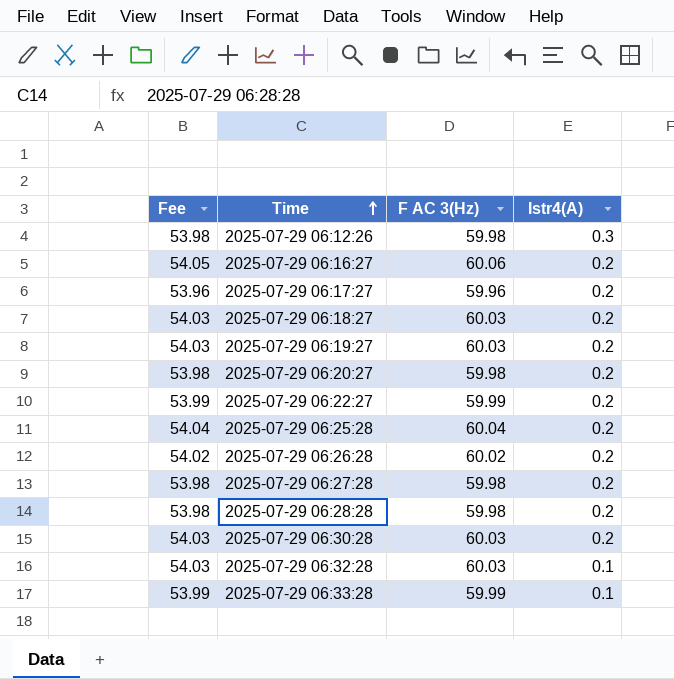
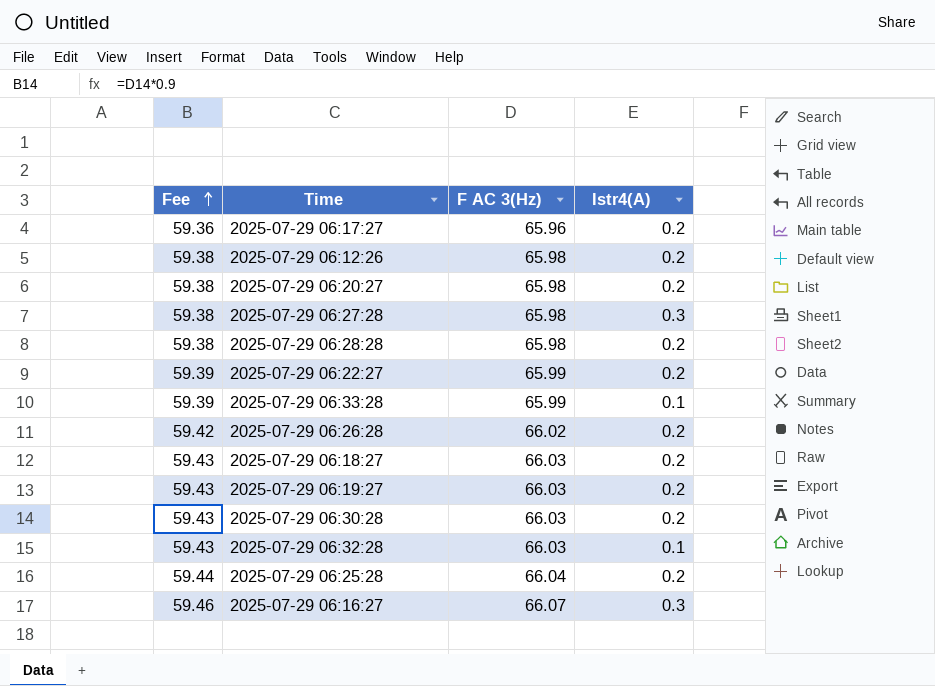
row order: Time ascending -> Fee ascending
2025-07-29 06:17:27 | Fee: 53.96 -> 59.36
2025-07-29 06:17:27 | F AC 3(Hz): 59.96 -> 65.96
2025-07-29 06:12:26 | Fee: 53.98 -> 59.38
2025-07-29 06:12:26 | F AC 3(Hz): 59.98 -> 65.98
2025-07-29 06:12:26 | Istr4(A): 0.3 -> 0.2
2025-07-29 06:20:27 | Fee: 53.98 -> 59.38
2025-07-29 06:20:27 | F AC 3(Hz): 59.98 -> 65.98
2025-07-29 06:27:28 | Fee: 53.98 -> 59.38
2025-07-29 06:27:28 | F AC 3(Hz): 59.98 -> 65.98
2025-07-29 06:27:28 | Istr4(A): 0.2 -> 0.3
2025-07-29 06:28:28 | Fee: 53.98 -> 59.38
2025-07-29 06:28:28 | F AC 3(Hz): 59.98 -> 65.98
2025-07-29 06:22:27 | Fee: 53.99 -> 59.39
2025-07-29 06:22:27 | F AC 3(Hz): 59.99 -> 65.99
2025-07-29 06:33:28 | Fee: 53.99 -> 59.39
2025-07-29 06:33:28 | F AC 3(Hz): 59.99 -> 65.99
2025-07-29 06:26:28 | Fee: 54.02 -> 59.42
2025-07-29 06:26:28 | F AC 3(Hz): 60.02 -> 66.02
2025-07-29 06:18:27 | Fee: 54.03 -> 59.43
2025-07-29 06:18:27 | F AC 3(Hz): 60.03 -> 66.03
2025-07-29 06:19:27 | Fee: 54.03 -> 59.43
2025-07-29 06:19:27 | F AC 3(Hz): 60.03 -> 66.03
2025-07-29 06:30:28 | Fee: 54.03 -> 59.43
2025-07-29 06:30:28 | F AC 3(Hz): 60.03 -> 66.03
2025-07-29 06:32:28 | Fee: 54.03 -> 59.43
2025-07-29 06:32:28 | F AC 3(Hz): 60.03 -> 66.03
2025-07-29 06:25:28 | Fee: 54.04 -> 59.44
2025-07-29 06:25:28 | F AC 3(Hz): 60.04 -> 66.04
2025-07-29 06:16:27 | Fee: 54.05 -> 59.46
2025-07-29 06:16:27 | F AC 3(Hz): 60.06 -> 66.07
2025-07-29 06:16:27 | Istr4(A): 0.2 -> 0.3

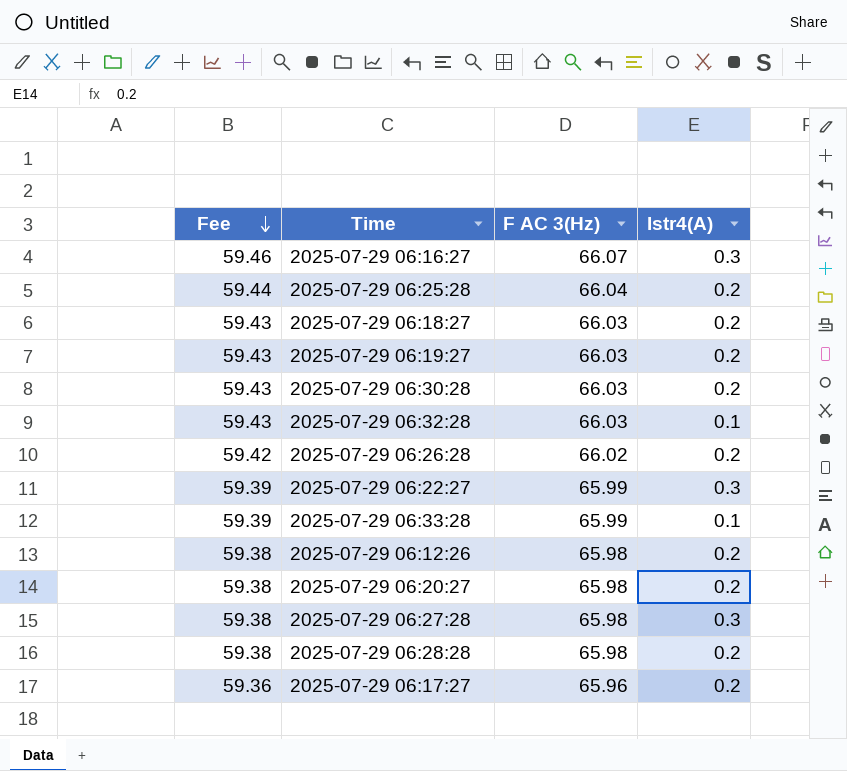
row order: Fee ascending -> Fee descending
2025-07-29 06:22:27 | Istr4(A): 0.2 -> 0.3

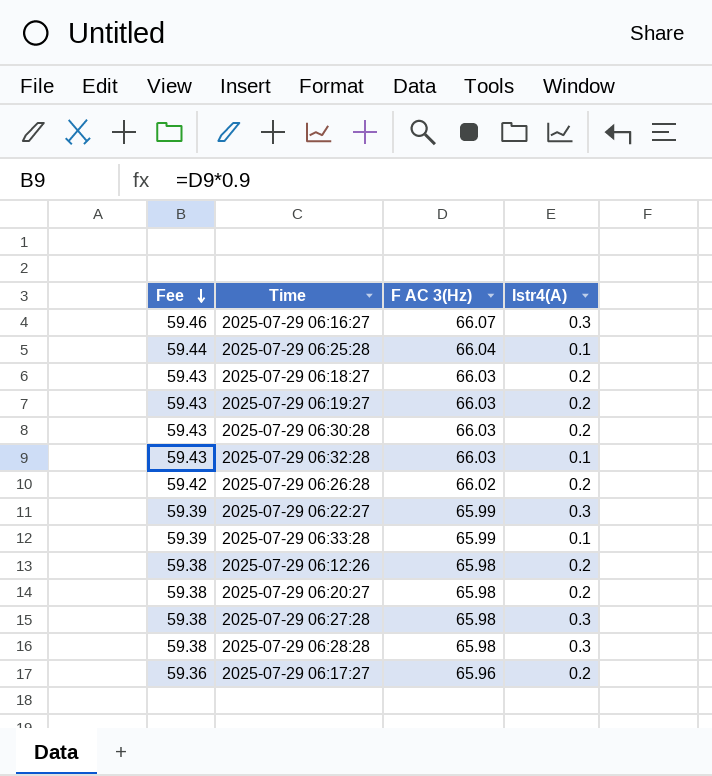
2025-07-29 06:25:28 | Istr4(A): 0.2 -> 0.1
2025-07-29 06:28:28 | Istr4(A): 0.2 -> 0.3

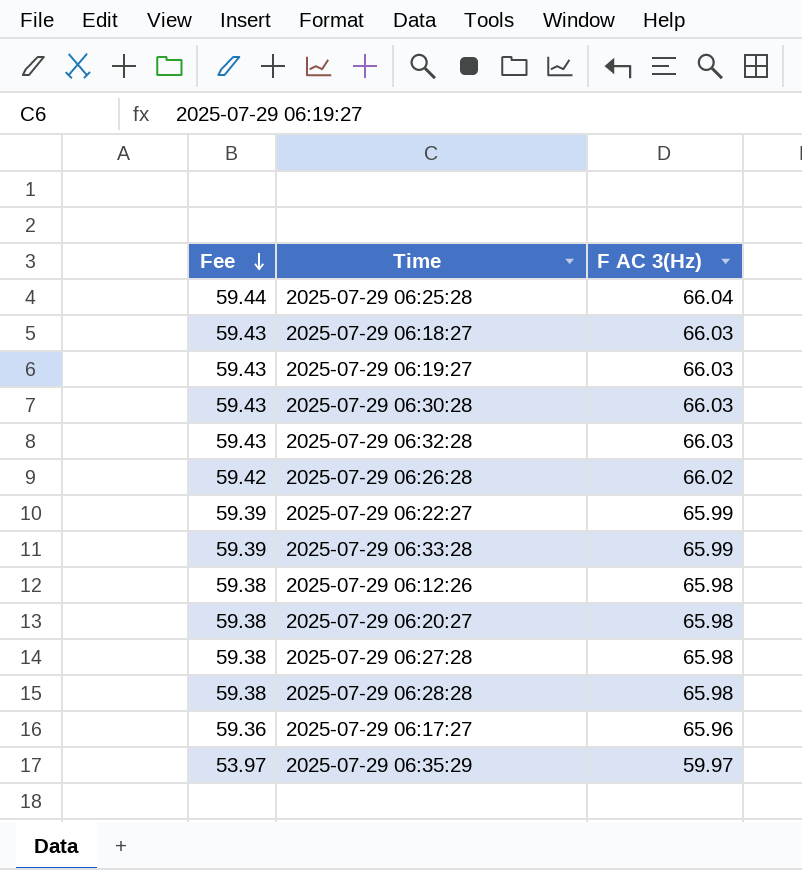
column Istr4(A) | position: 4 -> none
row 2025-07-29 06:16:27: 59.46 | 66.07 | 0.3 -> none
row 2025-07-29 06:35:29: none -> 53.97 | 59.97

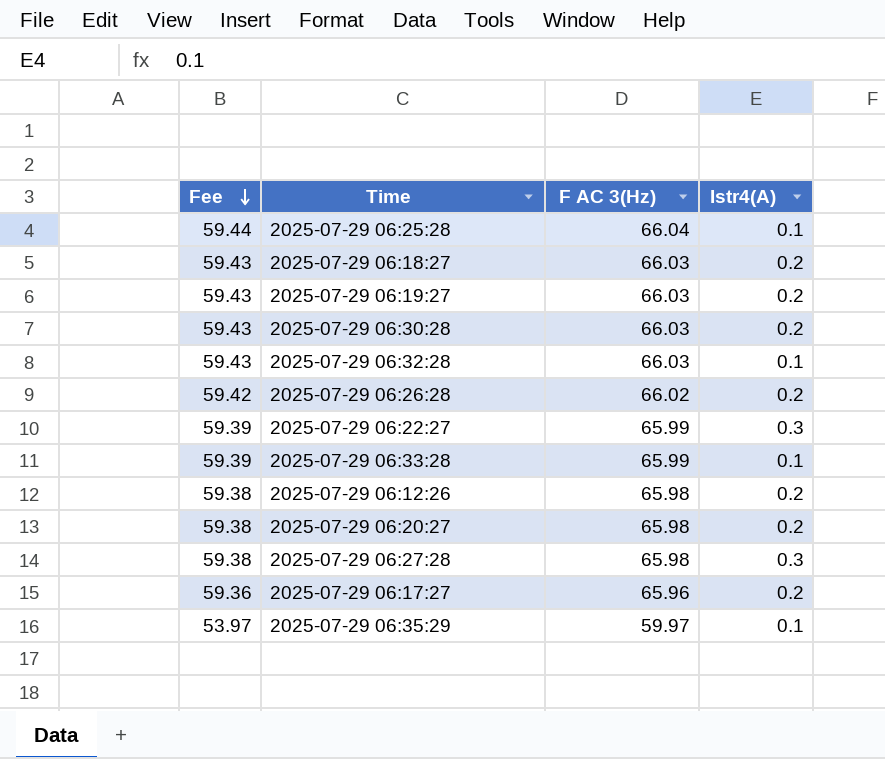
column Istr4(A) | position: none -> 4
row 2025-07-29 06:28:28: 59.38 | 65.98 -> none

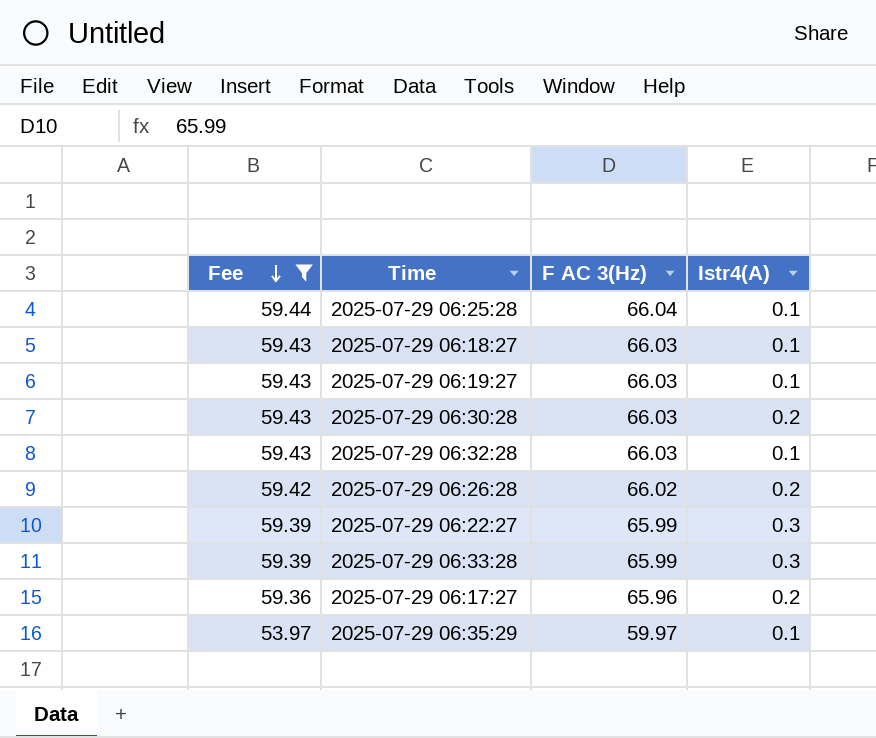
filter: none -> Fee != 59.38
2025-07-29 06:18:27 | Istr4(A): 0.2 -> 0.1
2025-07-29 06:19:27 | Istr4(A): 0.2 -> 0.1
2025-07-29 06:33:28 | Istr4(A): 0.1 -> 0.3

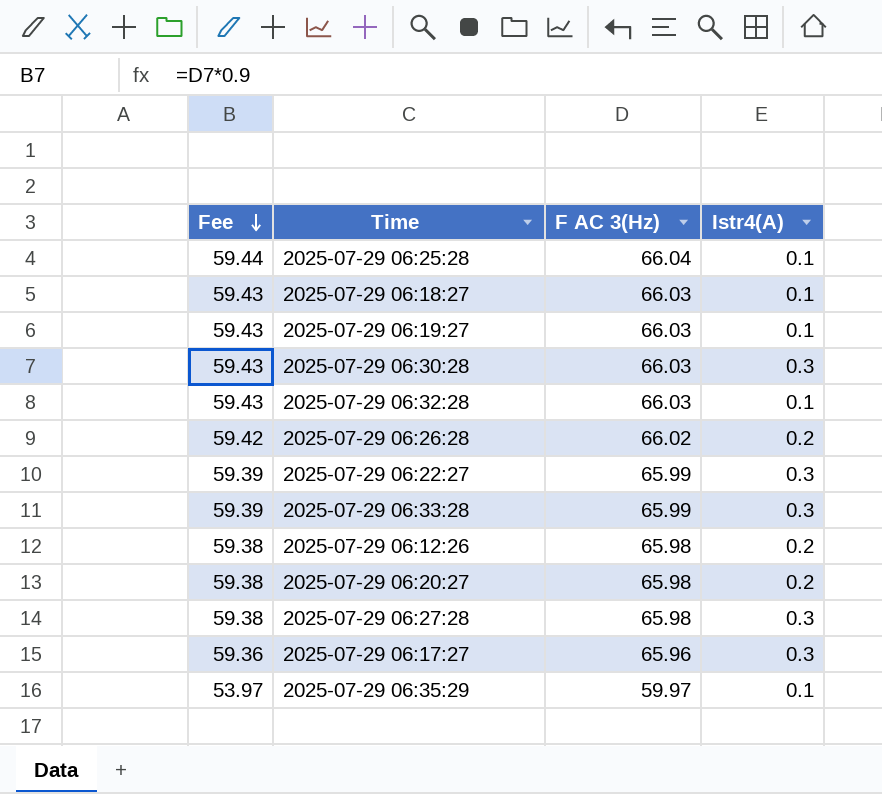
filter: Fee != 59.38 -> none
2025-07-29 06:30:28 | Istr4(A): 0.2 -> 0.3
2025-07-29 06:17:27 | Istr4(A): 0.2 -> 0.3

